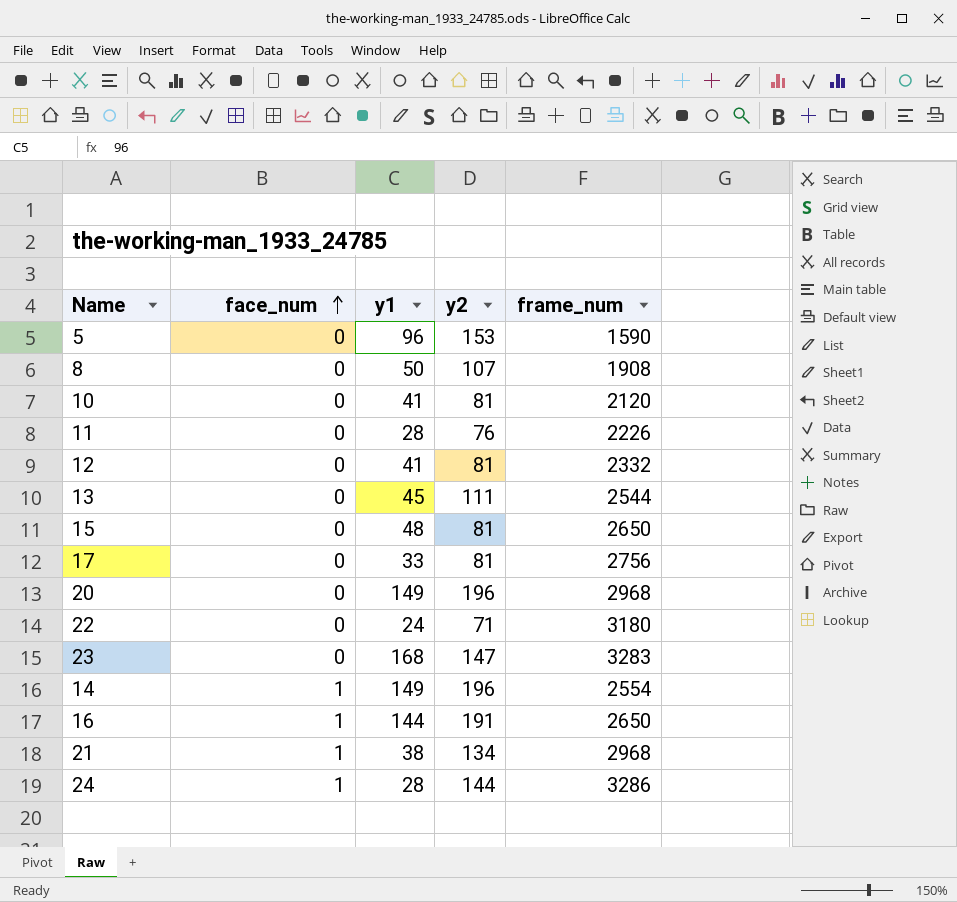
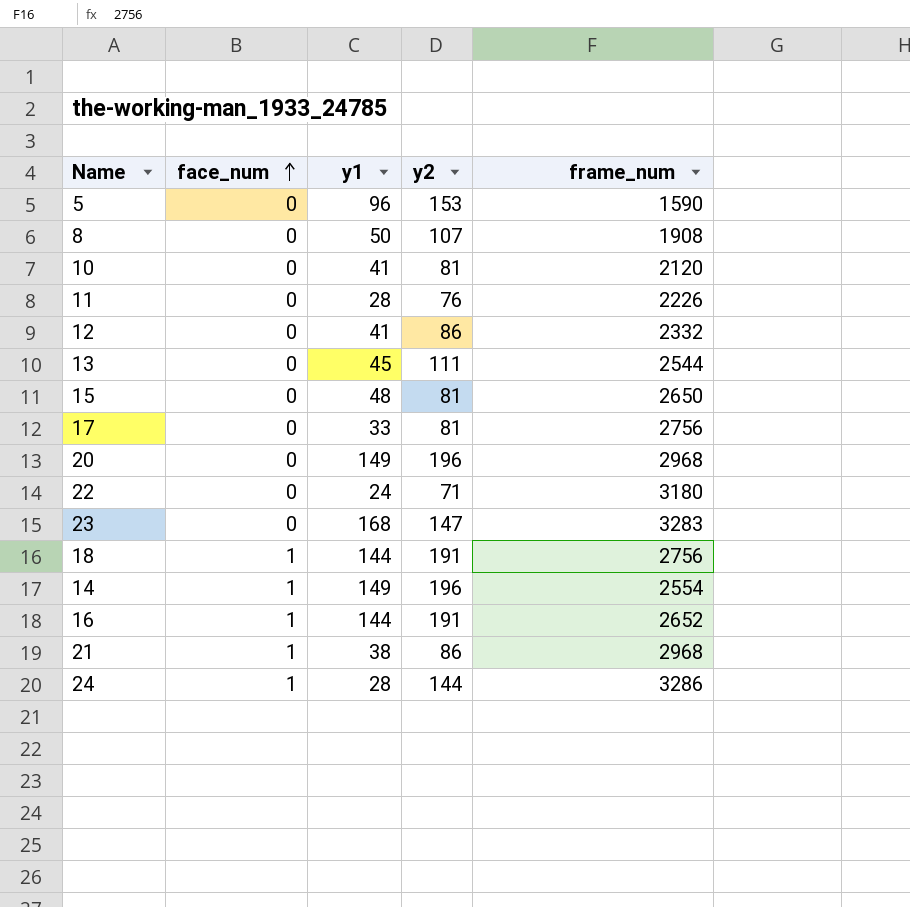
12 | y2: 81 -> 86
row 18: none -> 1 | 144 | 191 | 2756
16 | frame_num: 2650 -> 2652
21 | y2: 134 -> 86

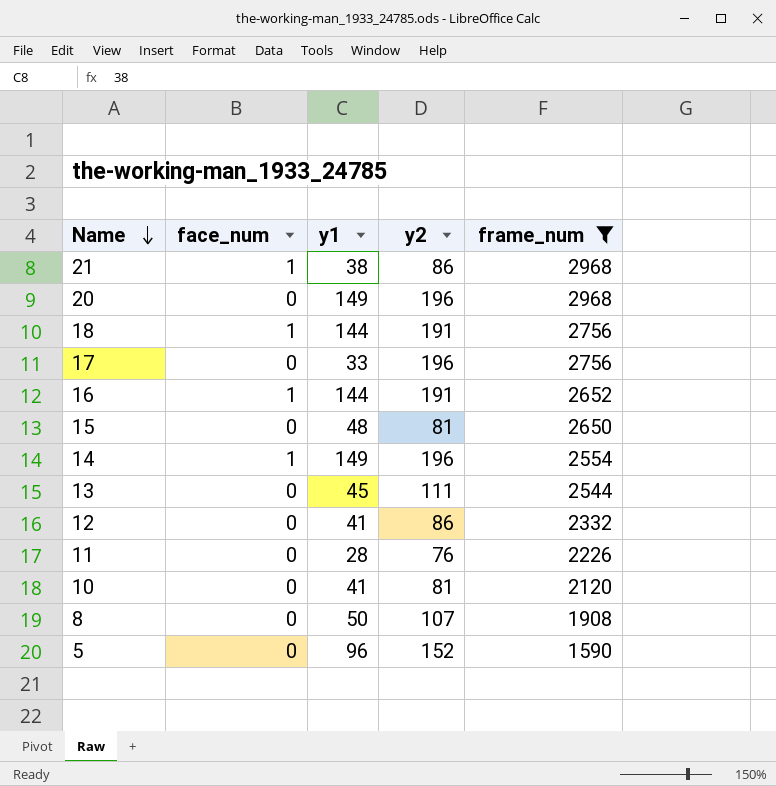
filter: none -> frame_num <= 2968
row order: face_num ascending -> Name descending
17 | y2: 81 -> 196
5 | y2: 153 -> 152

